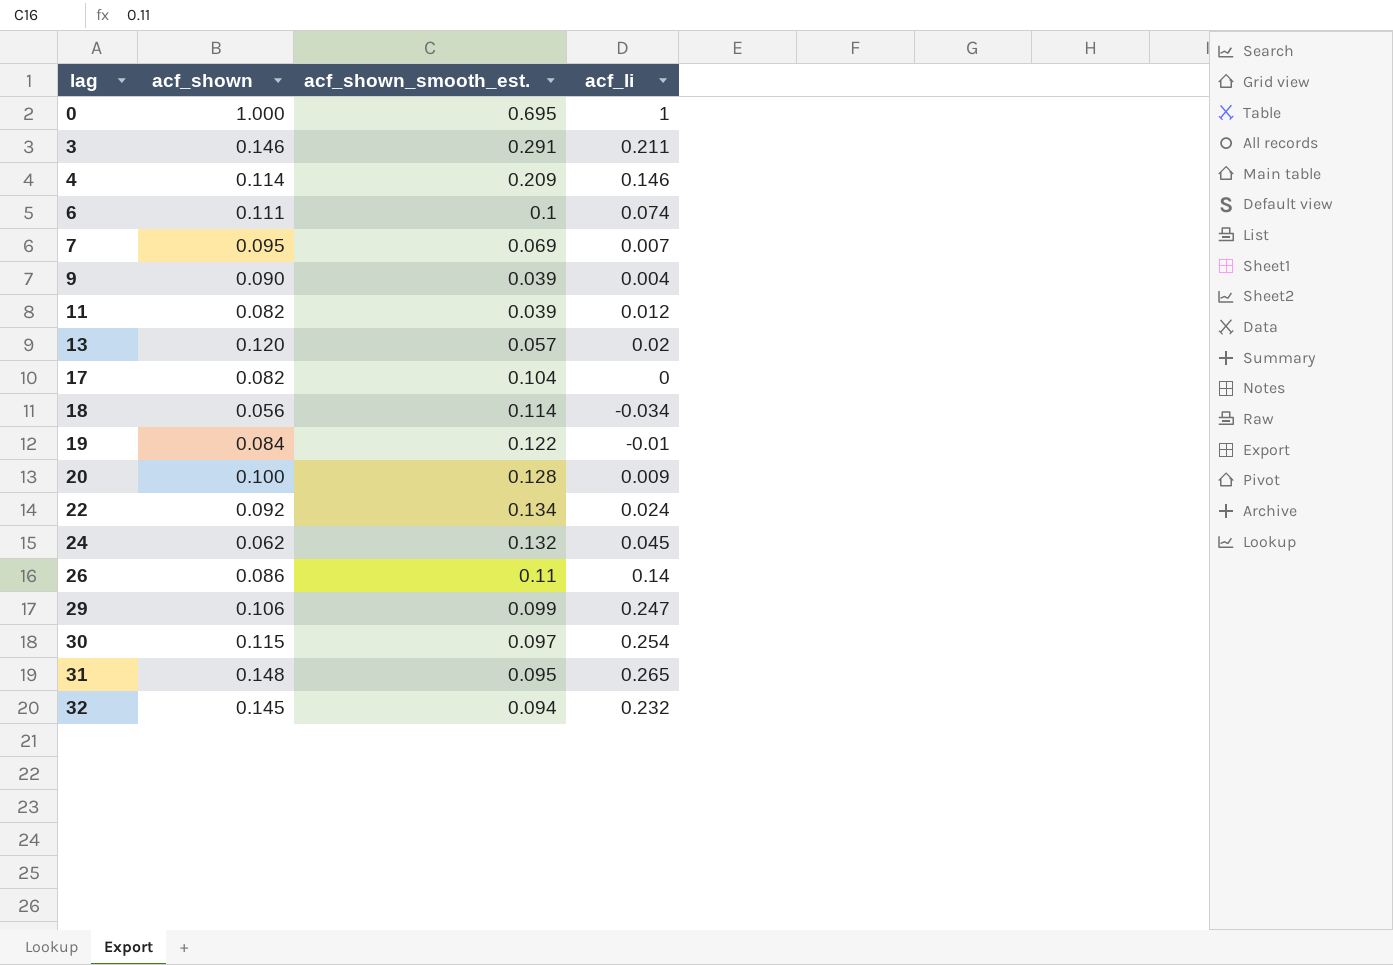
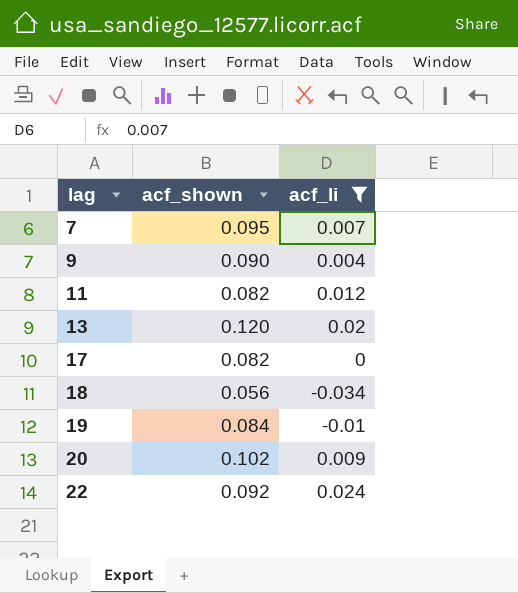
filter: none -> acf_li <= 0.024
column acf_shown_smooth_est. | position: 3 -> none
20 | acf_shown: 0.100 -> 0.102

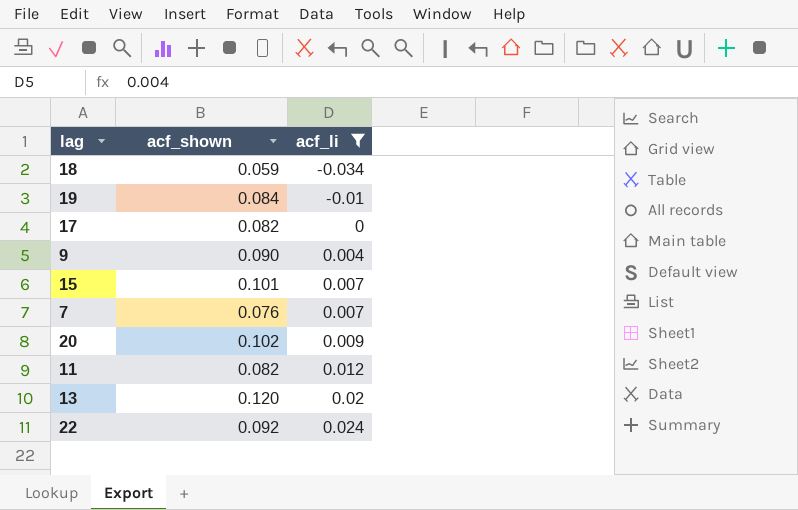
row order: lag ascending -> acf_li ascending
18 | acf_shown: 0.056 -> 0.059
row 15: none -> 0.101 | 0.007
7 | acf_shown: 0.095 -> 0.076

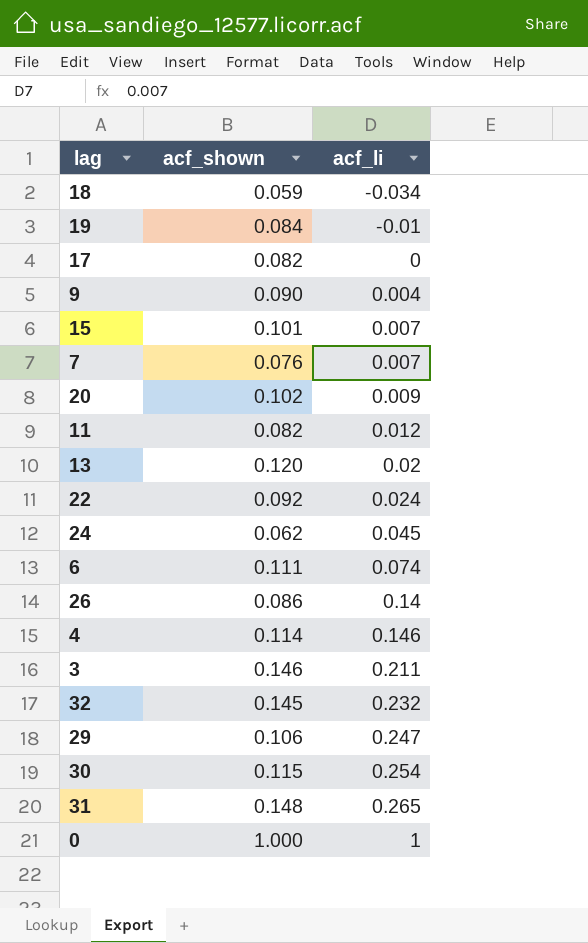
filter: acf_li <= 0.024 -> none

